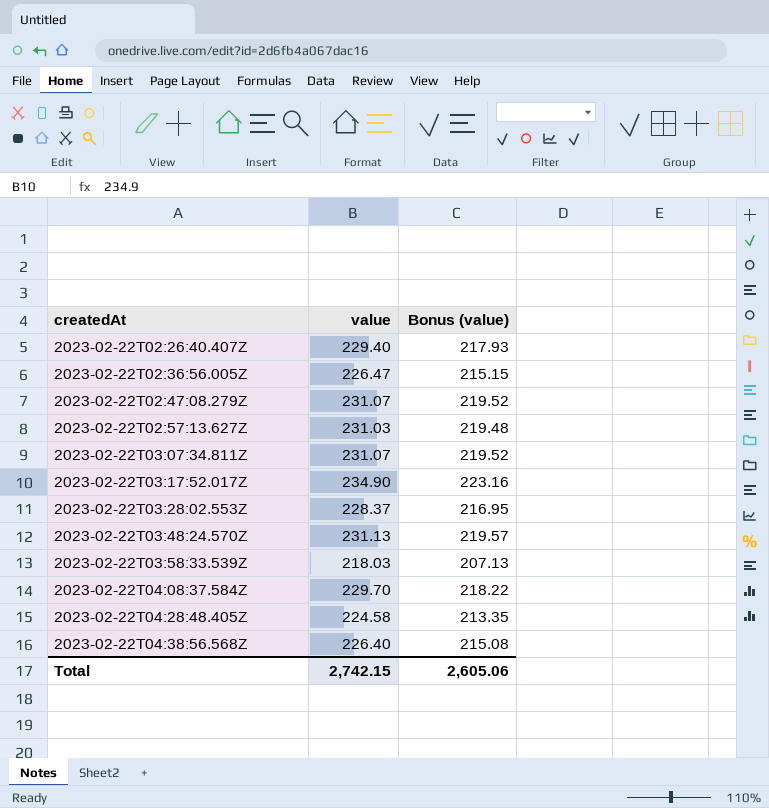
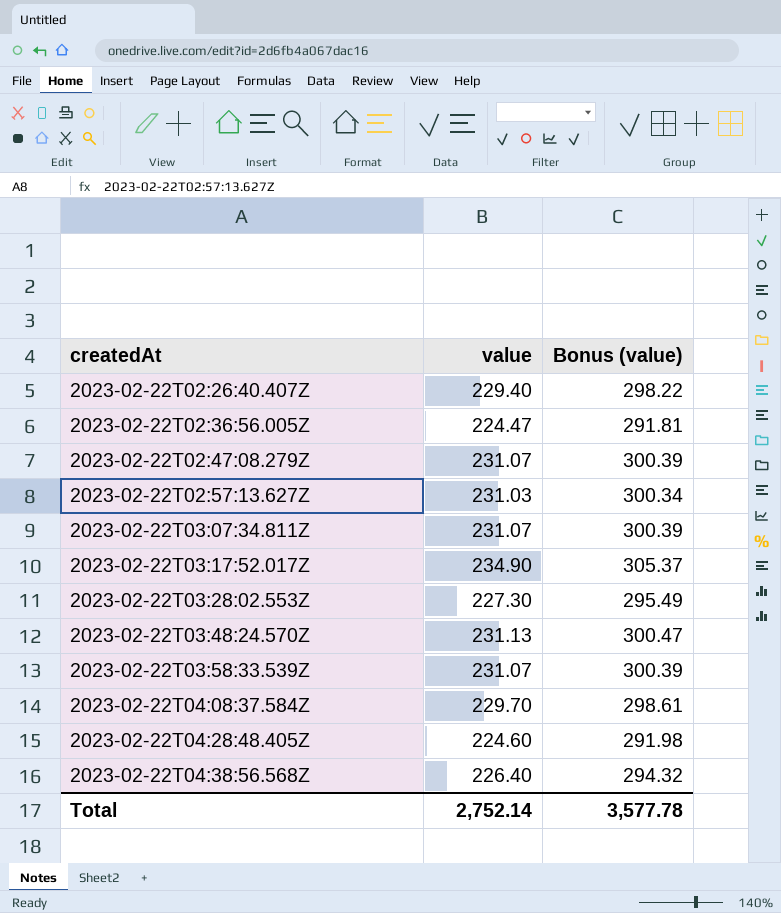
column Bonus (value) | formula: [value] * 0.95 -> [value] * 1.3
2023-02-22T02:36:56.005Z | value: 226.47 -> 224.47
2023-02-22T03:28:02.553Z | value: 228.37 -> 227.30
2023-02-22T03:58:33.539Z | value: 218.03 -> 231.07
2023-02-22T04:28:48.405Z | value: 224.58 -> 224.60
Total | value: 2,742.15 -> 2,752.14
Total | Bonus (value): 2,605.06 -> 3,577.78

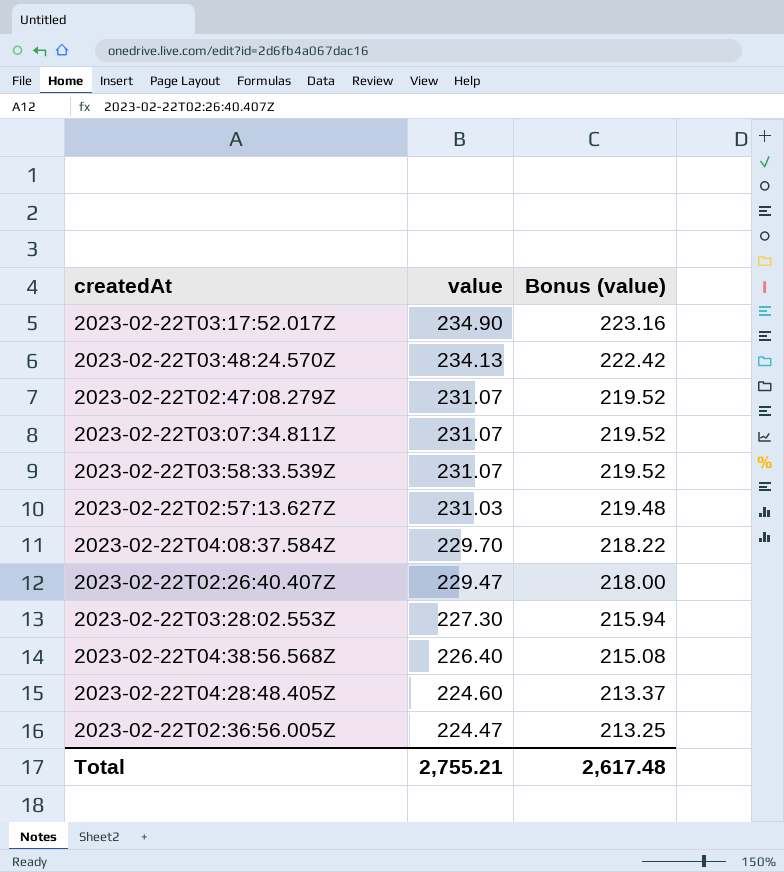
row order: createdAt ascending -> value descending
column Bonus (value) | formula: [value] * 1.3 -> [value] * 0.95
2023-02-22T03:48:24.570Z | value: 231.13 -> 234.13
2023-02-22T02:26:40.407Z | value: 229.40 -> 229.47
Total | value: 2,752.14 -> 2,755.21
Total | Bonus (value): 3,577.78 -> 2,617.48

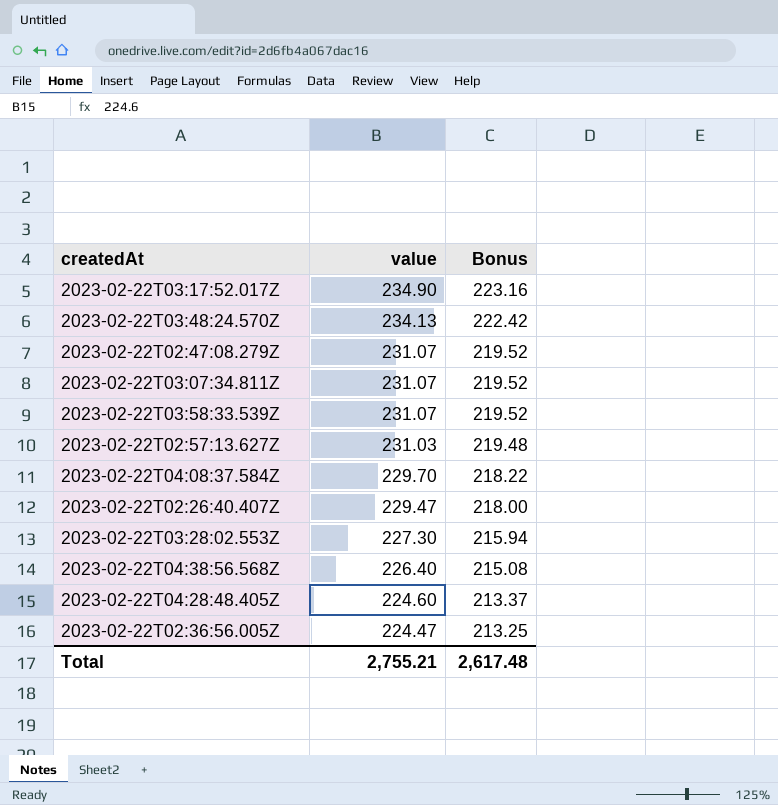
column name: Bonus (value) -> Bonus

